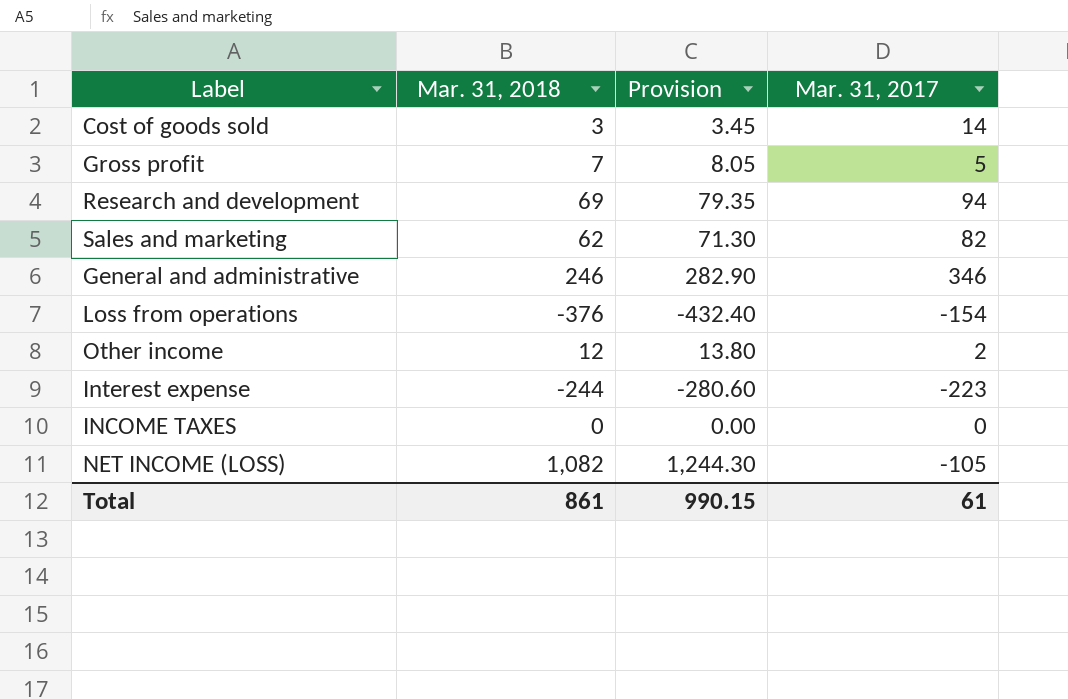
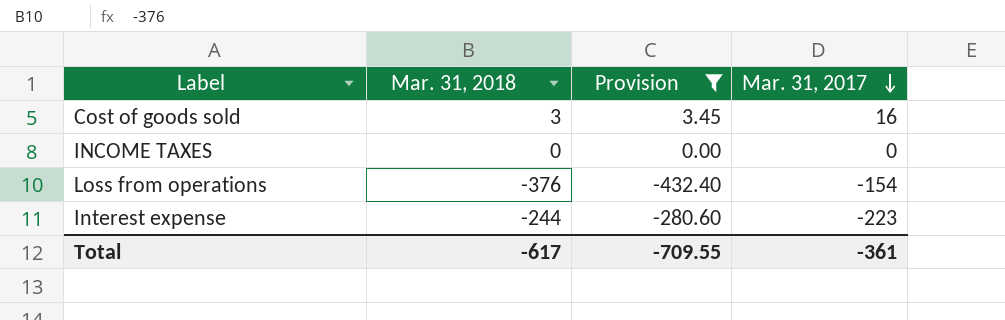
filter: none -> Provision <= 3.45
row order: none -> Mar. 31, 2017 descending
Cost of goods sold | Mar. 31, 2017: 14 -> 16
Total | Mar. 31, 2018: 861 -> -617
Total | Provision: 990.15 -> -709.55
Total | Mar. 31, 2017: 61 -> -361

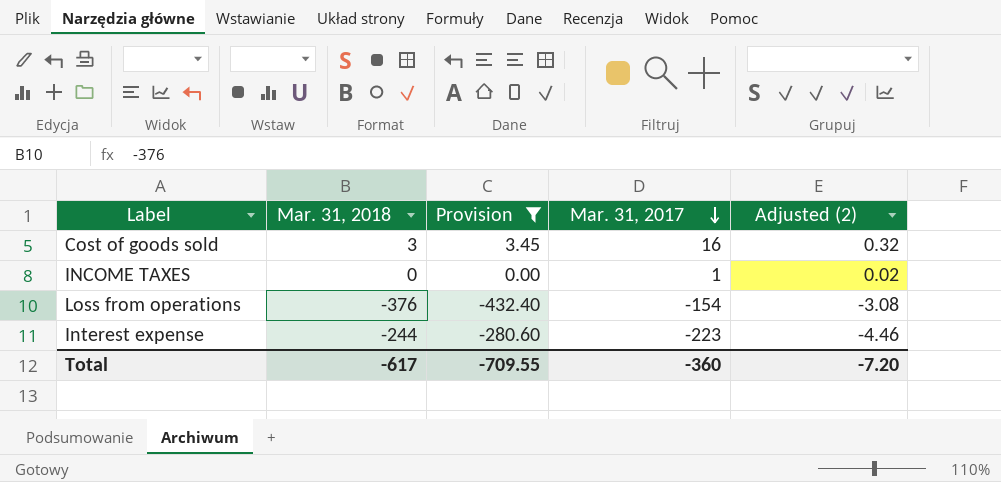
column Adjusted (2) | formula: none -> [Mar. 31, 2017] * 0.02
INCOME TAXES | Mar. 31, 2017: 0 -> 1
Total | Mar. 31, 2017: -361 -> -360

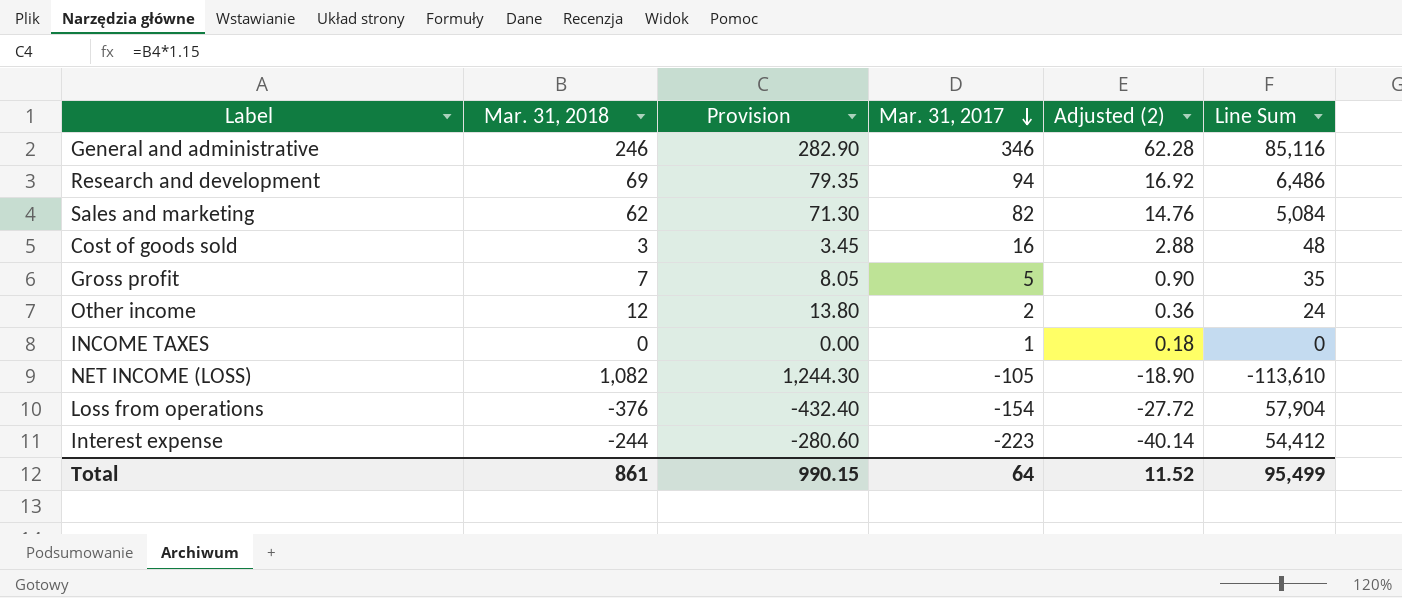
filter: Provision <= 3.45 -> none
column Adjusted (2) | formula: [Mar. 31, 2017] * 0.02 -> [Mar. 31, 2017] * 0.18
column Line Sum | formula: none -> [Mar. 31, 2018] * [Mar. 31, 2017]
Total | Mar. 31, 2018: -617 -> 861
Total | Provision: -709.55 -> 990.15
Total | Mar. 31, 2017: -360 -> 64
Total | Adjusted (2): -7.20 -> 11.52

